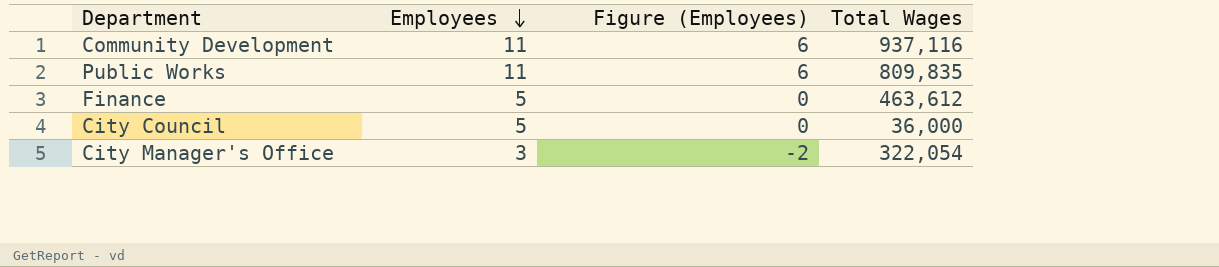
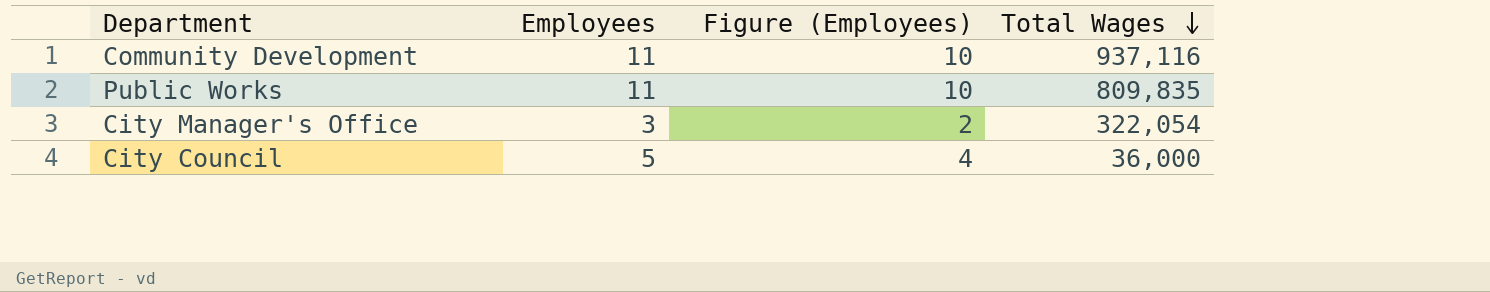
row order: Employees descending -> Total Wages descending
column Figure (Employees) | formula: [Employees] - 5 -> [Employees] - 1
row Finance: 5 | 0 | 463,612 -> none

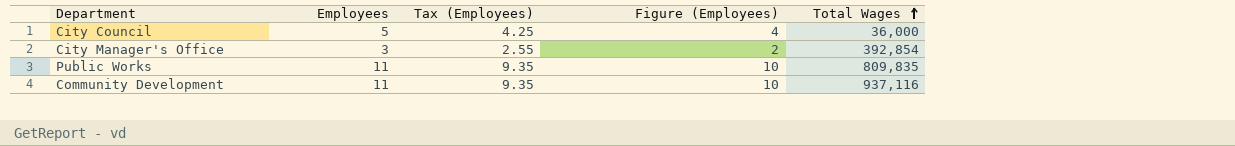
row order: Total Wages descending -> Total Wages ascending
column Tax (Employees) | formula: none -> [Employees] * 0.85
City Manager's Office | Total Wages: 322,054 -> 392,854

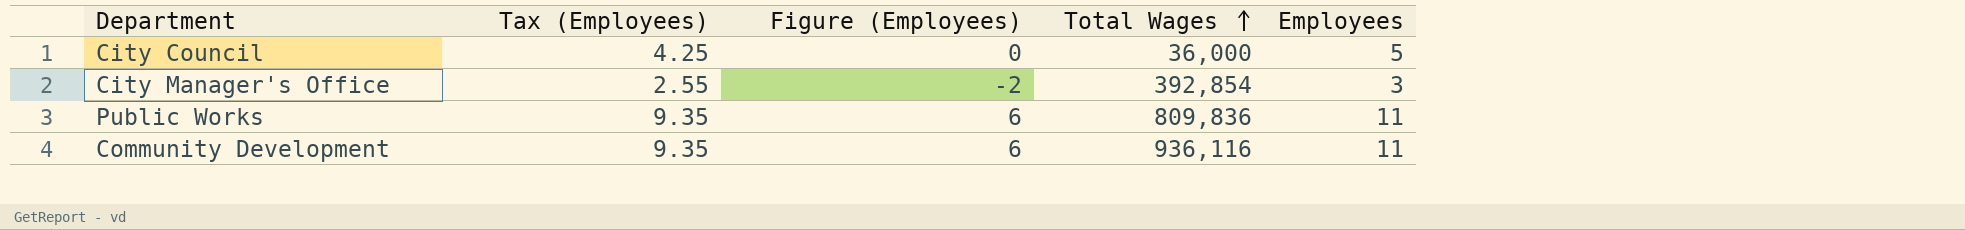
column Figure (Employees) | formula: [Employees] - 1 -> [Employees] - 5
column Employees | position: 2 -> 5
Public Works | Total Wages: 809,835 -> 809,836
Community Development | Total Wages: 937,116 -> 936,116

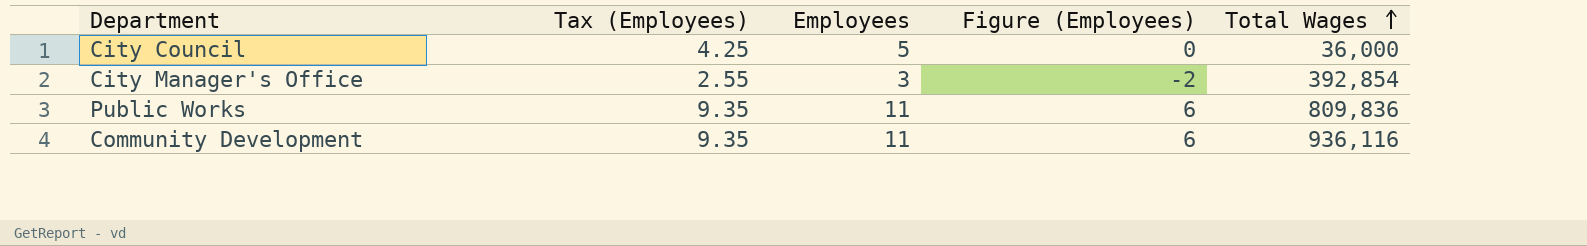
column Employees | position: 5 -> 3

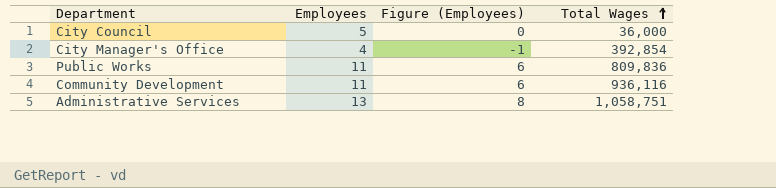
column Tax (Employees) | formula: [Employees] * 0.85 -> none
City Manager's Office | Employees: 3 -> 4
City Manager's Office | Figure (Employees): -2 -> -1
row Administrative Services: none -> 13 | 8 | 1,058,751

